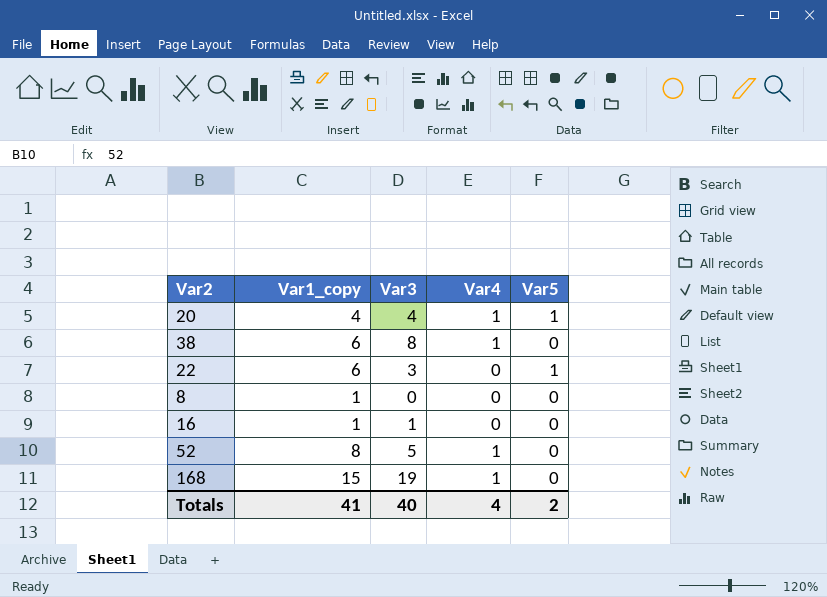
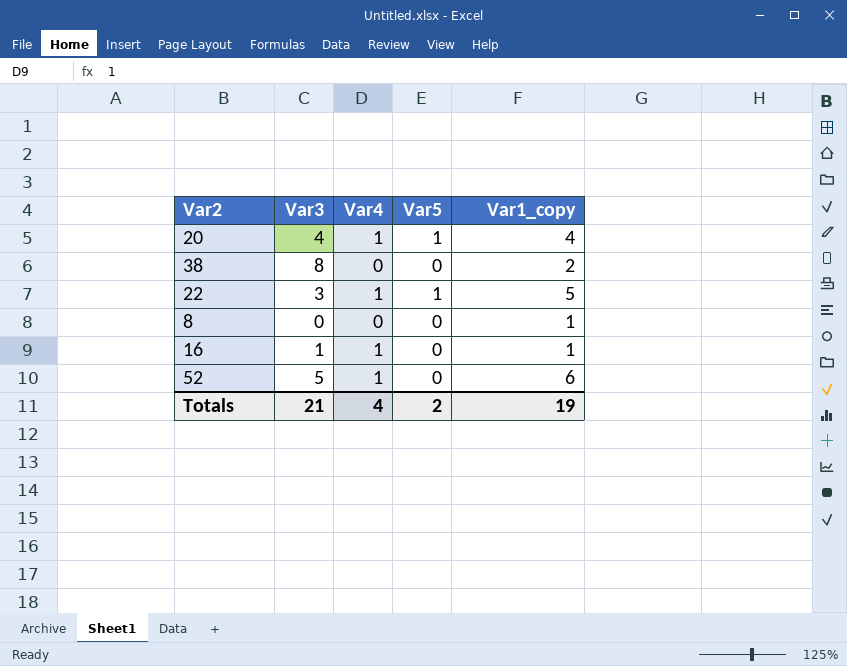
column Var1_copy | position: 2 -> 5
row 168: 15 | 19 | 1 | 0 -> none
38 | Var4: 1 -> 0
38 | Var1_copy: 6 -> 2
22 | Var4: 0 -> 1
22 | Var1_copy: 6 -> 5
16 | Var4: 0 -> 1
52 | Var1_copy: 8 -> 6
Totals | Var3: 40 -> 21
Totals | Var1_copy: 41 -> 19

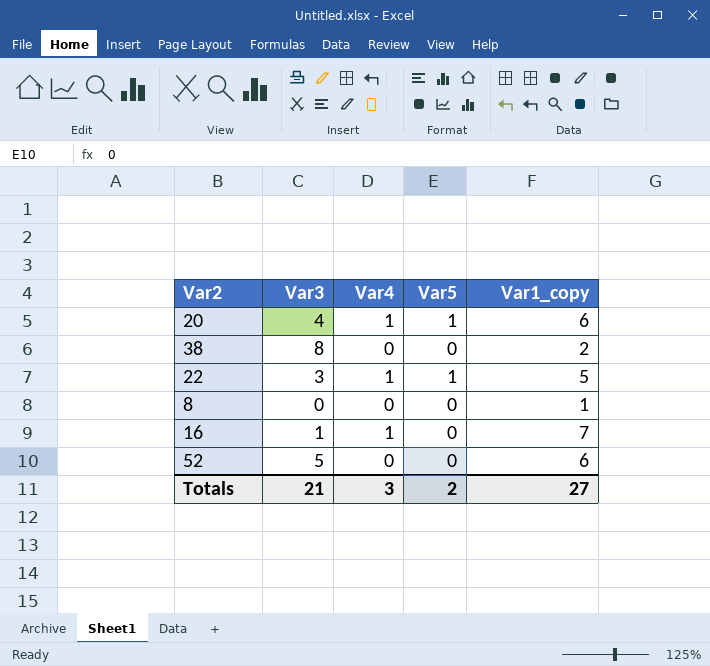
20 | Var1_copy: 4 -> 6
16 | Var1_copy: 1 -> 7
52 | Var4: 1 -> 0
Totals | Var4: 4 -> 3
Totals | Var1_copy: 19 -> 27

